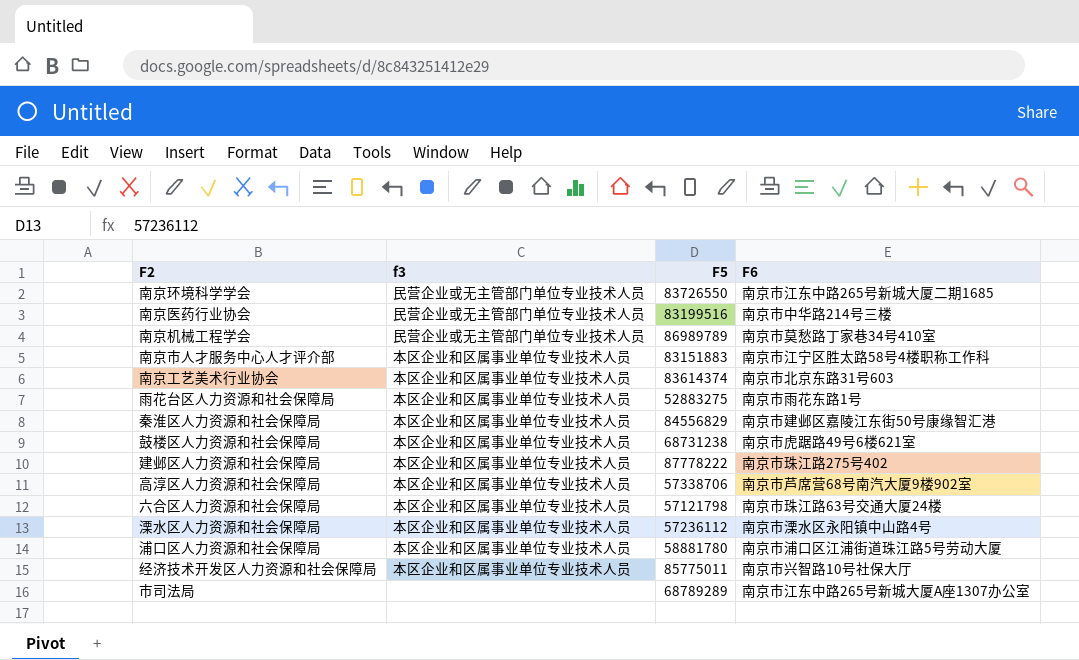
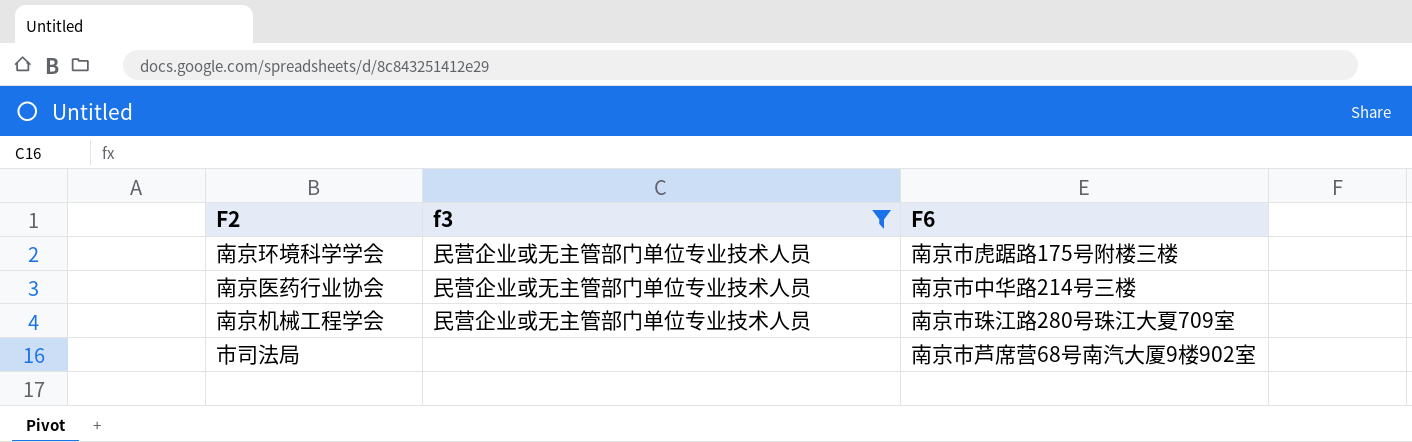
filter: none -> f3 != 本区企业和区属事业单位专业技术人员
column F5 | position: 3 -> none
南京环境科学学会 | F6: 南京市江东中路265号新城大厦二期1685 -> 南京市虎踞路175号附楼三楼
南京机械工程学会 | F6: 南京市莫愁路丁家巷34号410室 -> 南京市珠江路280号珠江大夏709室
市司法局 | F6: 南京市江东中路265号新城大厦A座1307办公室 -> 南京市芦席营68号南汽大厦9楼902室

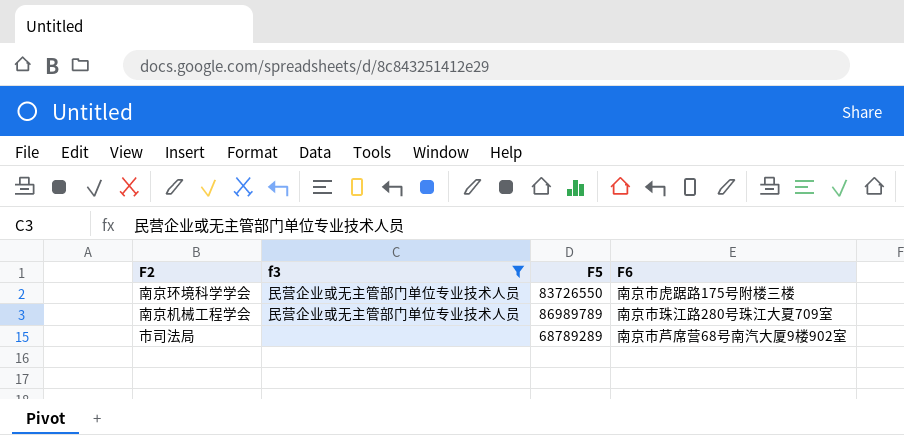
column F5 | position: none -> 3
row 南京医药行业协会: 民营企业或无主管部门单位专业技术人员 | 南京市中华路214号三楼 -> none

